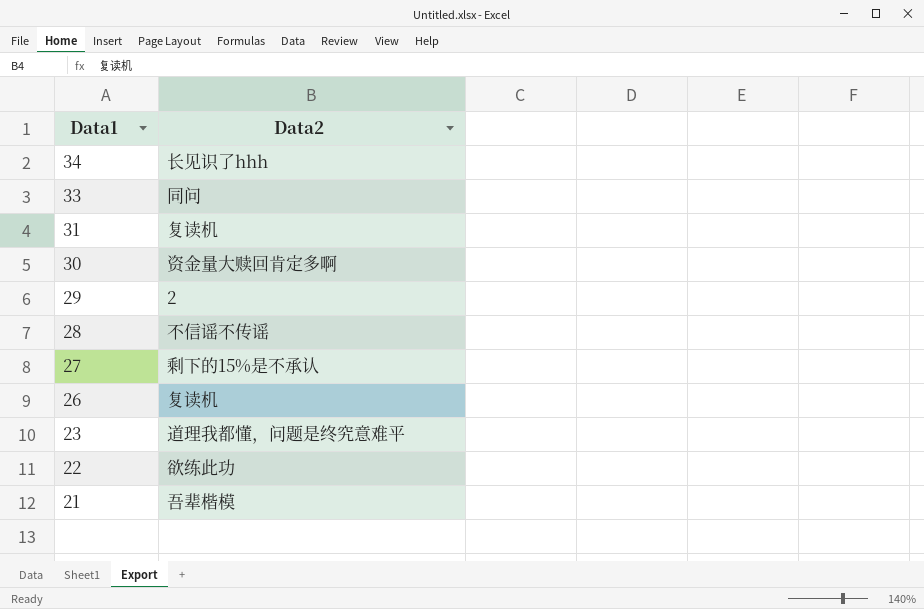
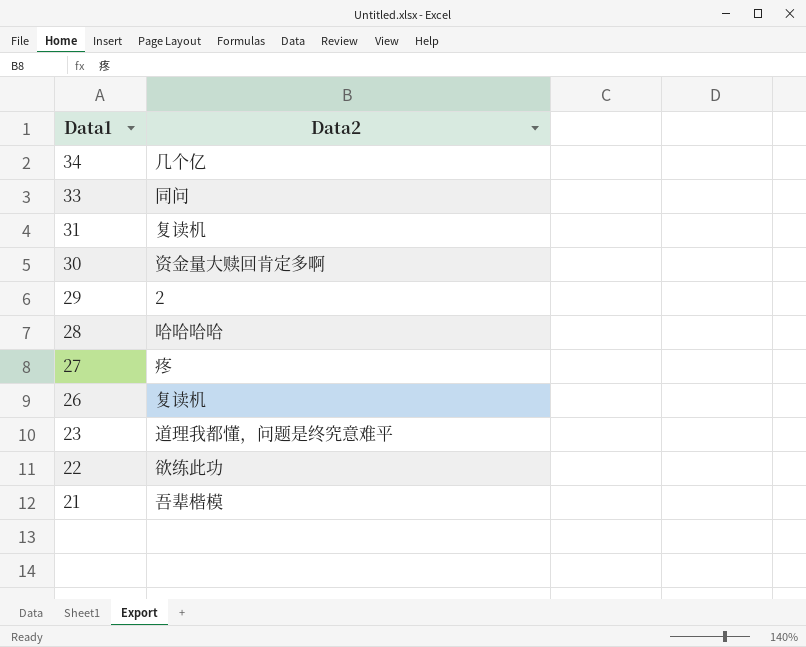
34 | Data2: 长见识了hhh -> 几个亿
28 | Data2: 不信谣不传谣 -> 哈哈哈哈
27 | Data2: 剩下的15%是不承认 -> 疼

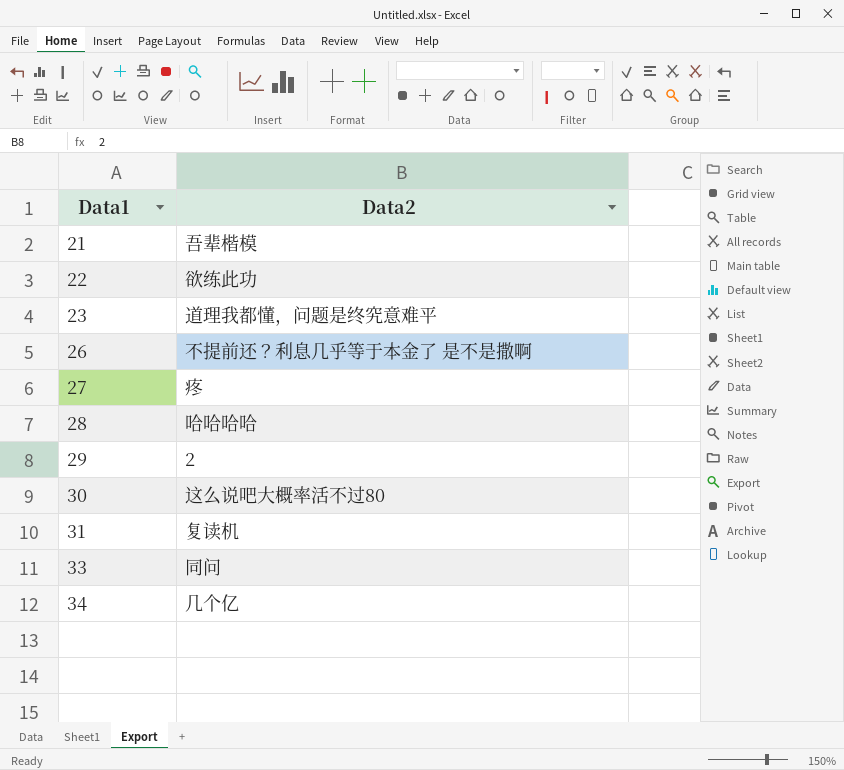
row order: Data1 descending -> Data1 ascending
26 | Data2: 复读机 -> 不提前还？利息几乎等于本金了 是不是撒啊
30 | Data2: 资金量大赎回肯定多啊 -> 这么说吧大概率活不过80

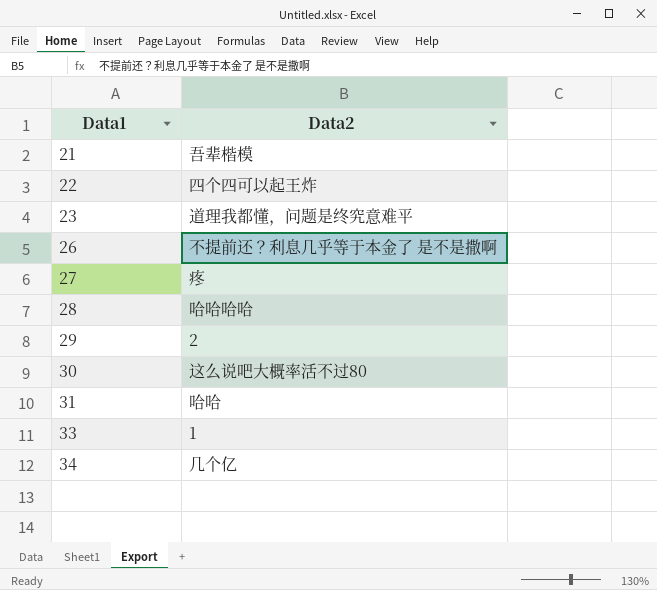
22 | Data2: 欲练此功 -> 四个四可以起王炸
31 | Data2: 复读机 -> 哈哈
33 | Data2: 同问 -> 1

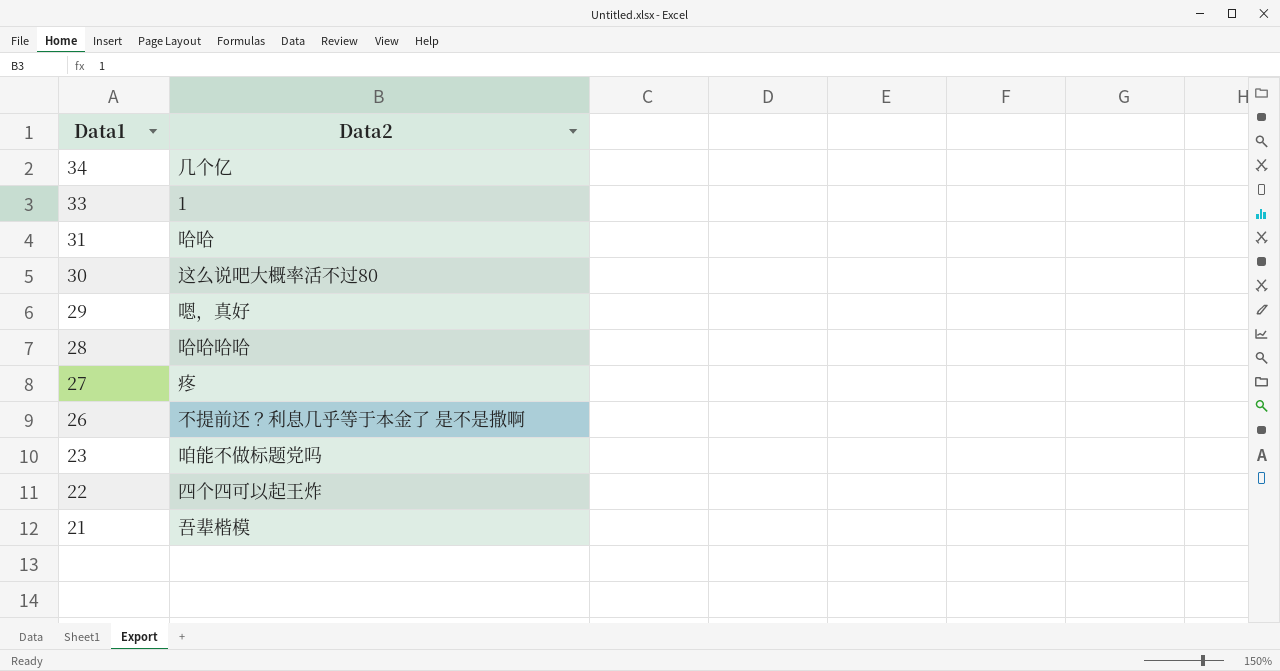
row order: Data1 ascending -> Data1 descending
29 | Data2: 2 -> 嗯，真好
23 | Data2: 道理我都懂，问题是终究意难平 -> 咱能不做标题党吗

